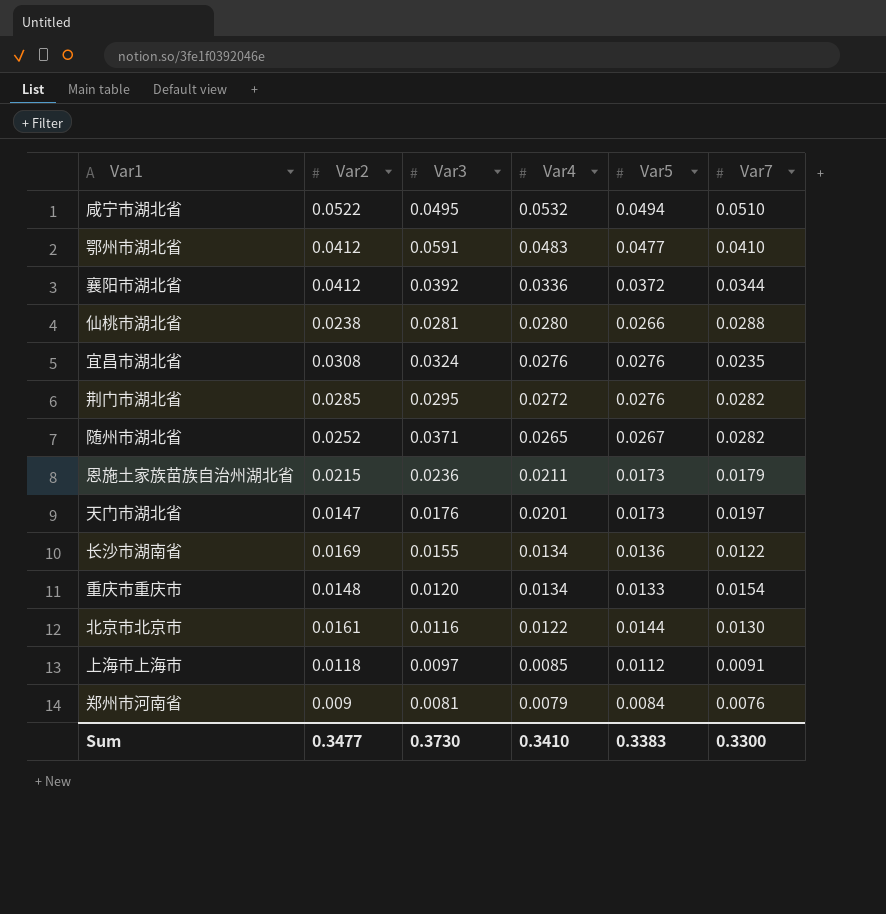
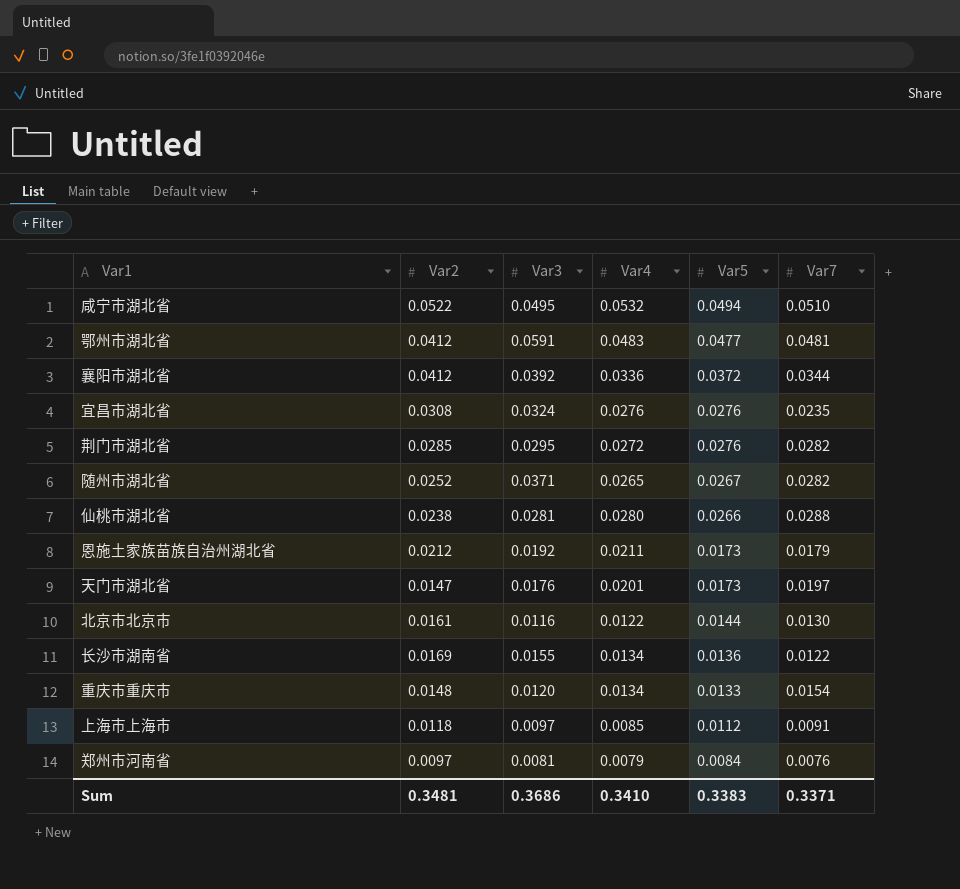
row order: Var4 descending -> Var5 descending
鄂州市湖北省 | Var7: 0.0410 -> 0.0481
恩施土家族苗族自治州湖北省 | Var2: 0.0215 -> 0.0212
恩施土家族苗族自治州湖北省 | Var3: 0.0236 -> 0.0192
郑州市河南省 | Var2: 0.009 -> 0.0097
Sum | Var2: 0.3477 -> 0.3481
Sum | Var3: 0.3730 -> 0.3686
Sum | Var7: 0.3300 -> 0.3371

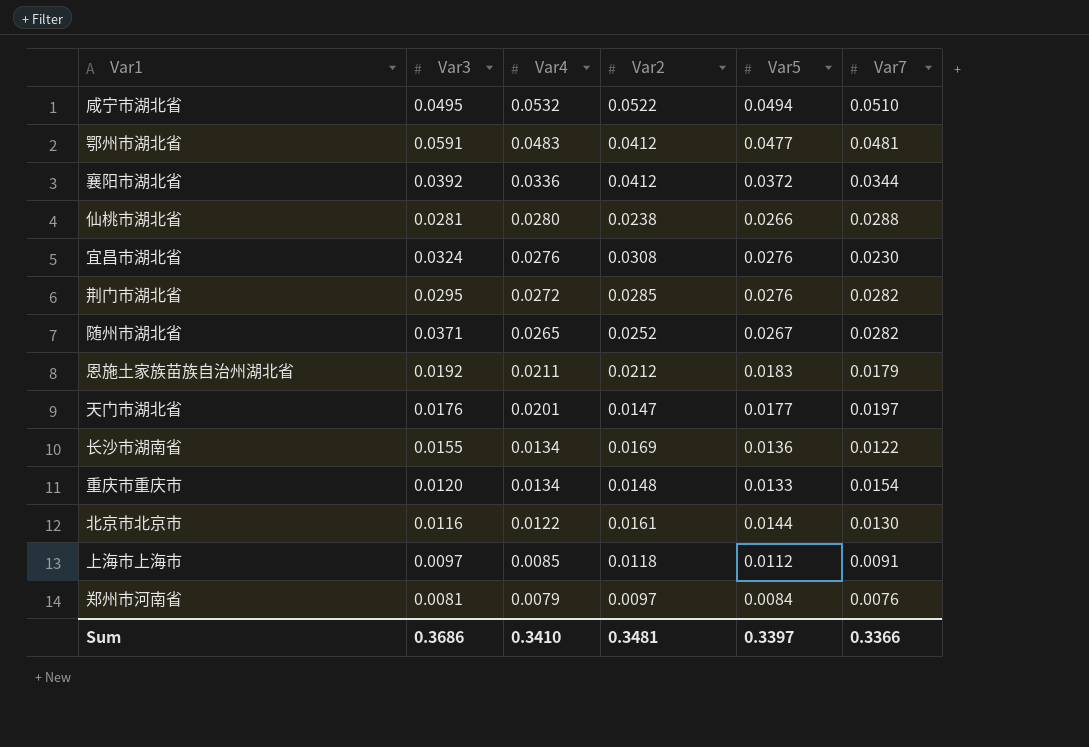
row order: Var5 descending -> Var4 descending
column Var2 | position: 2 -> 4
宜昌市湖北省 | Var7: 0.0235 -> 0.0230
恩施土家族苗族自治州湖北省 | Var5: 0.0173 -> 0.0183
天门市湖北省 | Var5: 0.0173 -> 0.0177
Sum | Var5: 0.3383 -> 0.3397
Sum | Var7: 0.3371 -> 0.3366

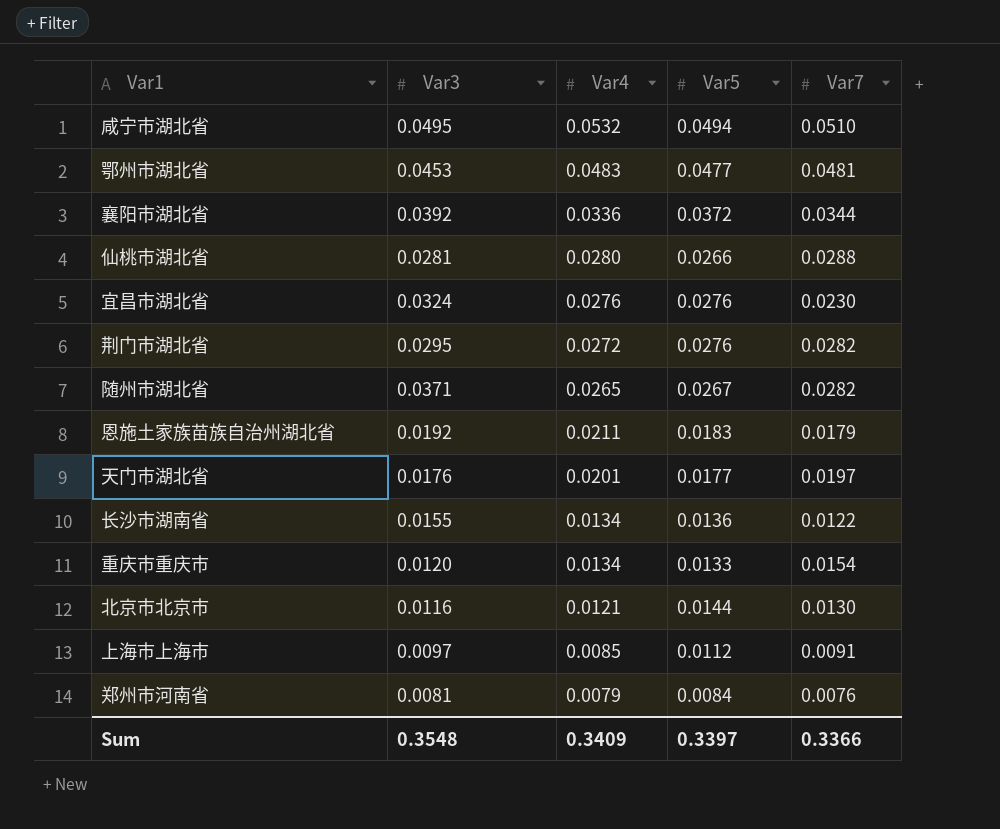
column Var2 | position: 4 -> none
鄂州市湖北省 | Var3: 0.0591 -> 0.0453
北京市北京市 | Var4: 0.0122 -> 0.0121
Sum | Var3: 0.3686 -> 0.3548
Sum | Var4: 0.3410 -> 0.3409

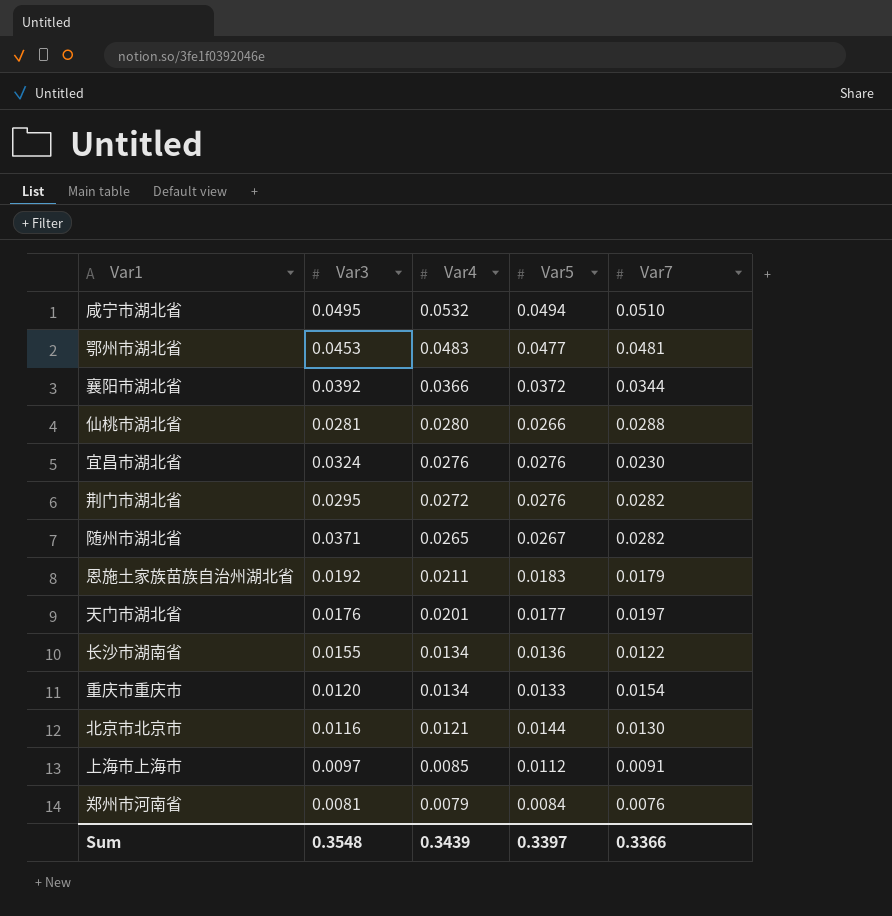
襄阳市湖北省 | Var4: 0.0336 -> 0.0366
Sum | Var4: 0.3409 -> 0.3439

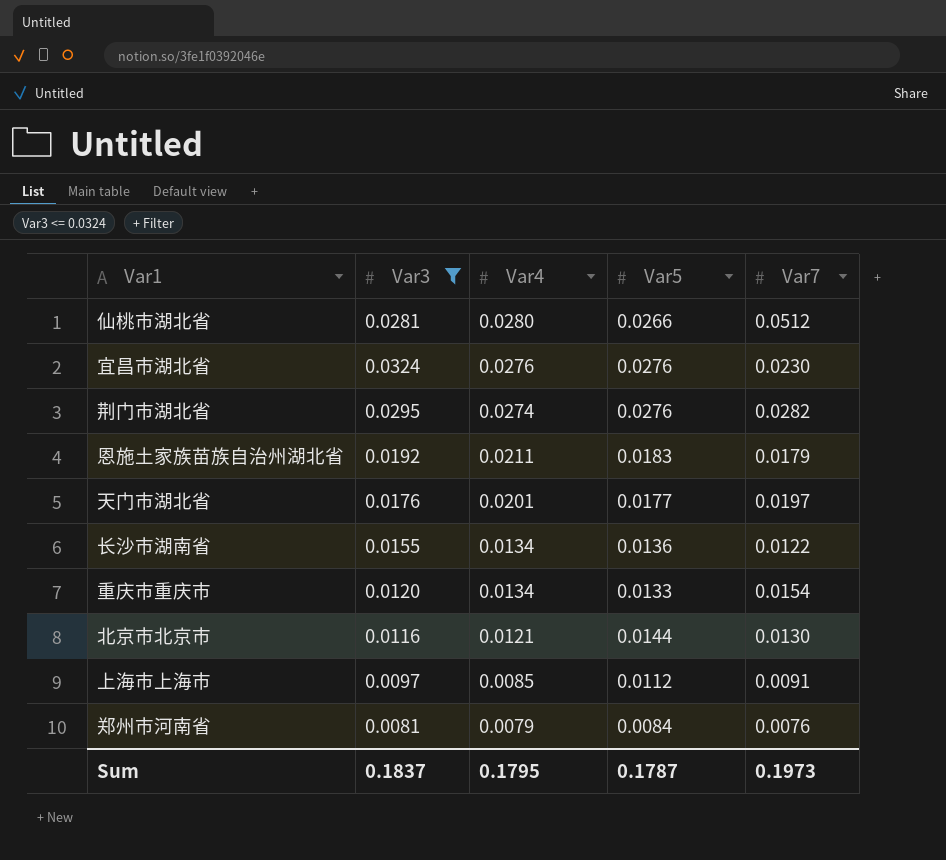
filter: none -> Var3 <= 0.0324
仙桃市湖北省 | Var7: 0.0288 -> 0.0512
荆门市湖北省 | Var4: 0.0272 -> 0.0274
Sum | Var3: 0.3548 -> 0.1837
Sum | Var4: 0.3439 -> 0.1795
Sum | Var5: 0.3397 -> 0.1787
Sum | Var7: 0.3366 -> 0.1973

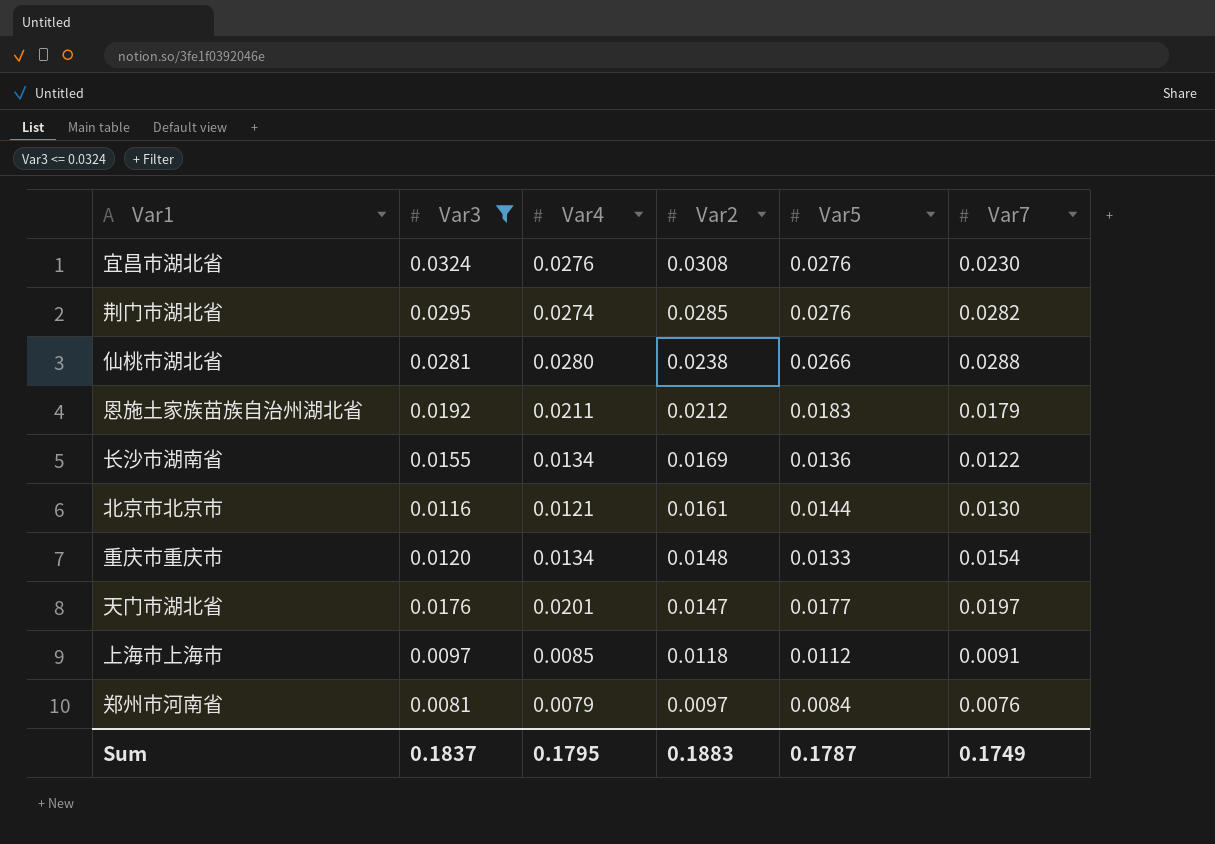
row order: Var4 descending -> Var2 descending
column Var2 | position: none -> 4
仙桃市湖北省 | Var7: 0.0512 -> 0.0288
Sum | Var7: 0.1973 -> 0.1749

